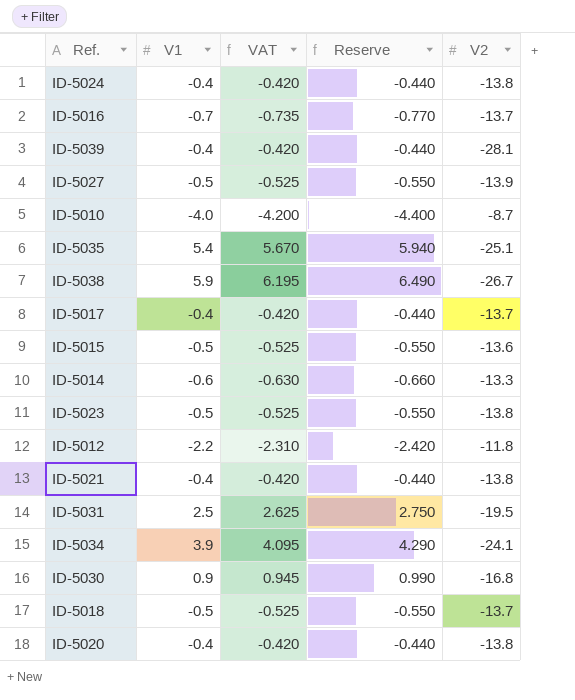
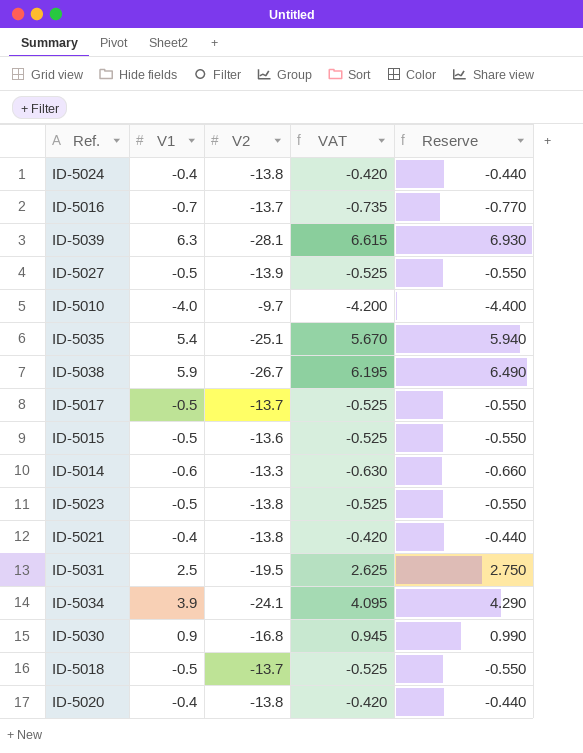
column V2 | position: 5 -> 3
row ID-5012: -2.2 | -2.310 | -2.420 | -11.8 -> none
ID-5039 | V1: -0.4 -> 6.3
ID-5039 | VAT: -0.420 -> 6.615
ID-5039 | Reserve: -0.440 -> 6.930
ID-5010 | V2: -8.7 -> -9.7
ID-5017 | V1: -0.4 -> -0.5
ID-5017 | VAT: -0.420 -> -0.525
ID-5017 | Reserve: -0.440 -> -0.550

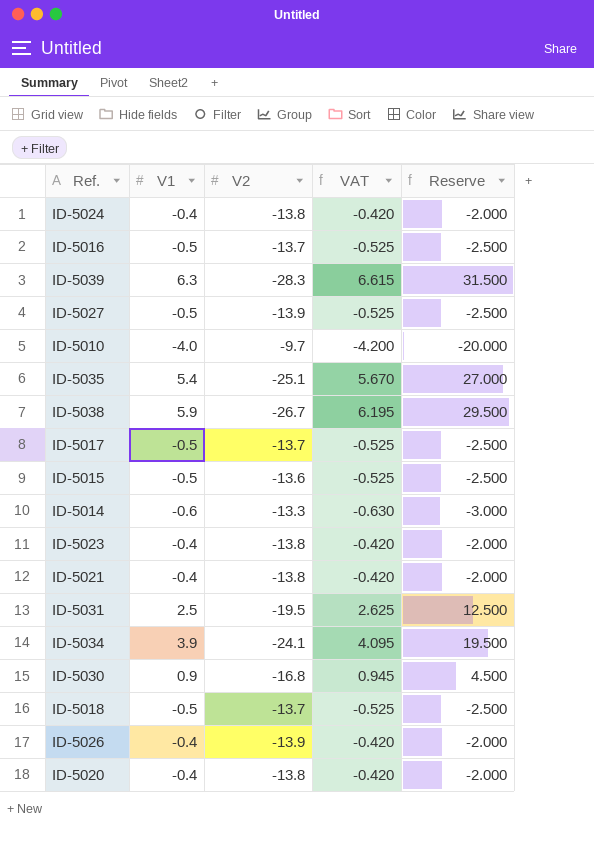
column Reserve | formula: [V1] * 1.1 -> [V1] * 5
ID-5016 | V1: -0.7 -> -0.5
ID-5016 | VAT: -0.735 -> -0.525
ID-5039 | V2: -28.1 -> -28.3
ID-5023 | V1: -0.5 -> -0.4
ID-5023 | VAT: -0.525 -> -0.420
row ID-5026: none -> -0.4 | -13.9 | -0.420 | -2.000

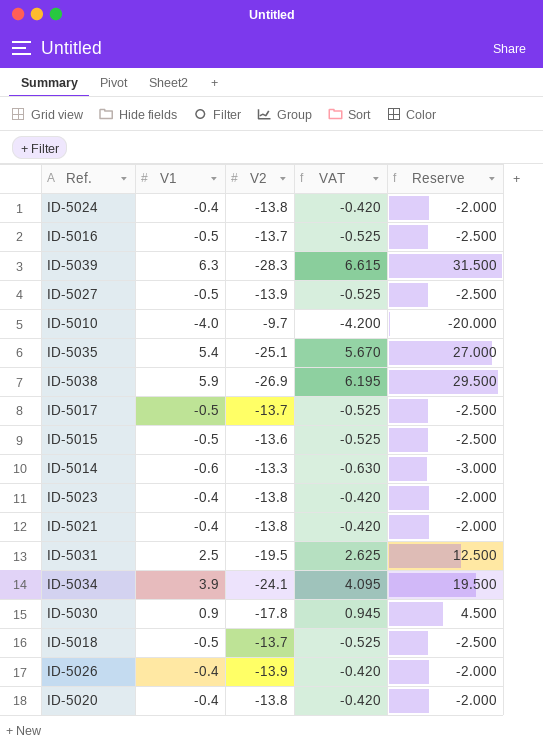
ID-5038 | V2: -26.7 -> -26.9
ID-5030 | V2: -16.8 -> -17.8

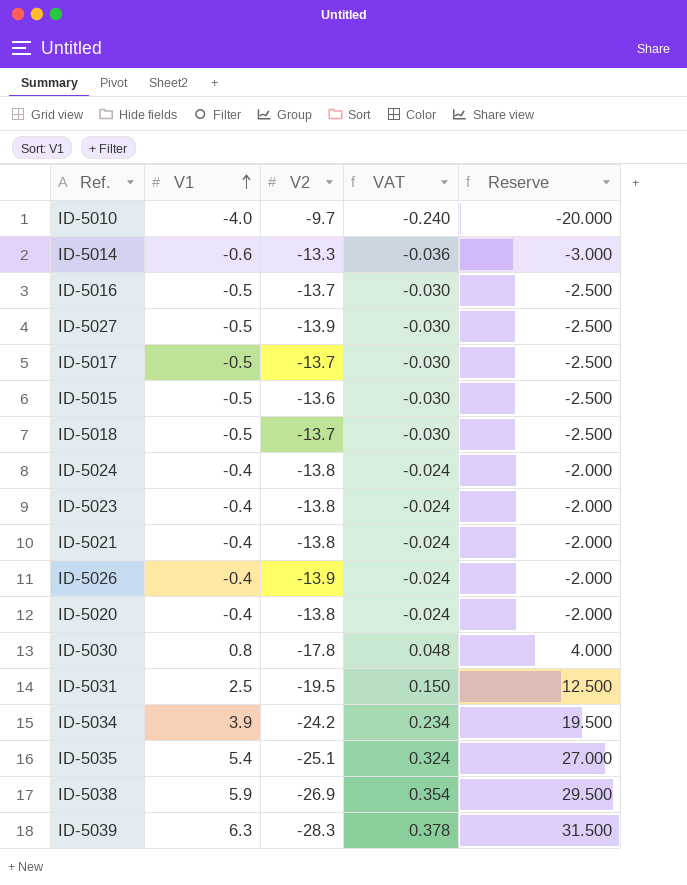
row order: none -> V1 ascending
column VAT | formula: [V1] * 1.05 -> [V1] * 0.06
ID-5030 | V1: 0.9 -> 0.8
ID-5030 | Reserve: 4.500 -> 4.000
ID-5034 | V2: -24.1 -> -24.2

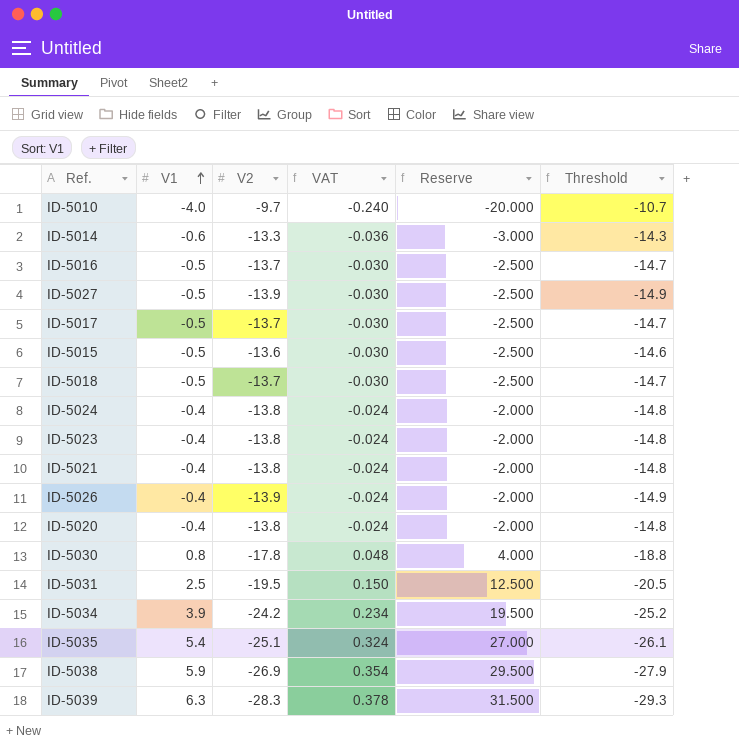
column Threshold | formula: none -> [V2] - 1

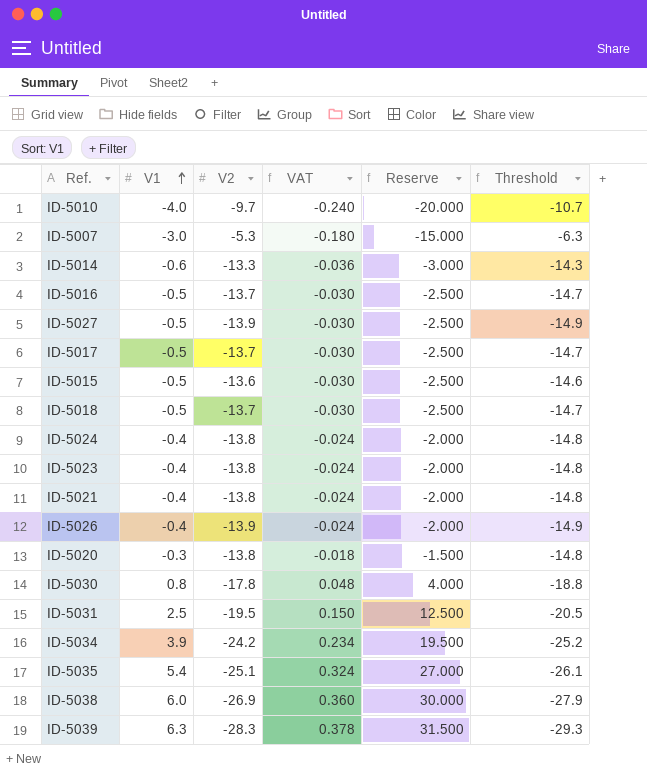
row ID-5007: none -> -3.0 | -5.3 | -0.180 | -15.000 | -6.3
ID-5020 | V1: -0.4 -> -0.3
ID-5020 | VAT: -0.024 -> -0.018
ID-5020 | Reserve: -2.000 -> -1.500
ID-5038 | V1: 5.9 -> 6.0
ID-5038 | VAT: 0.354 -> 0.360
ID-5038 | Reserve: 29.500 -> 30.000

